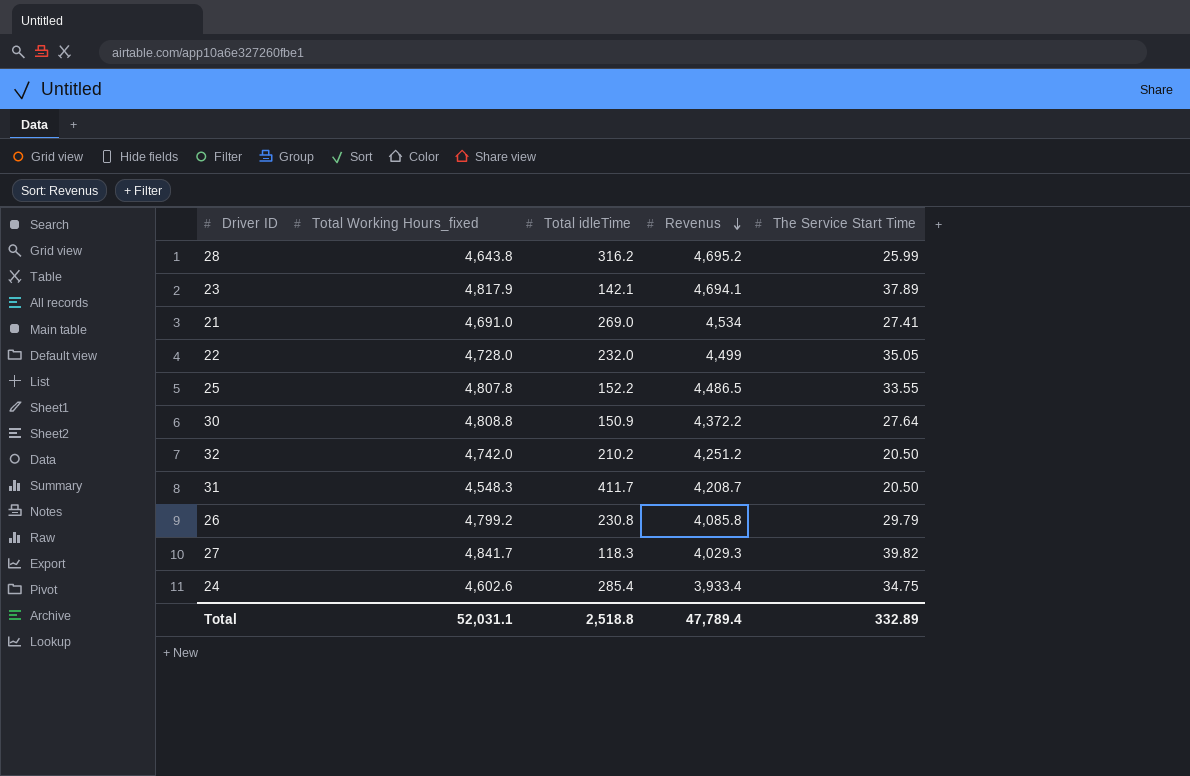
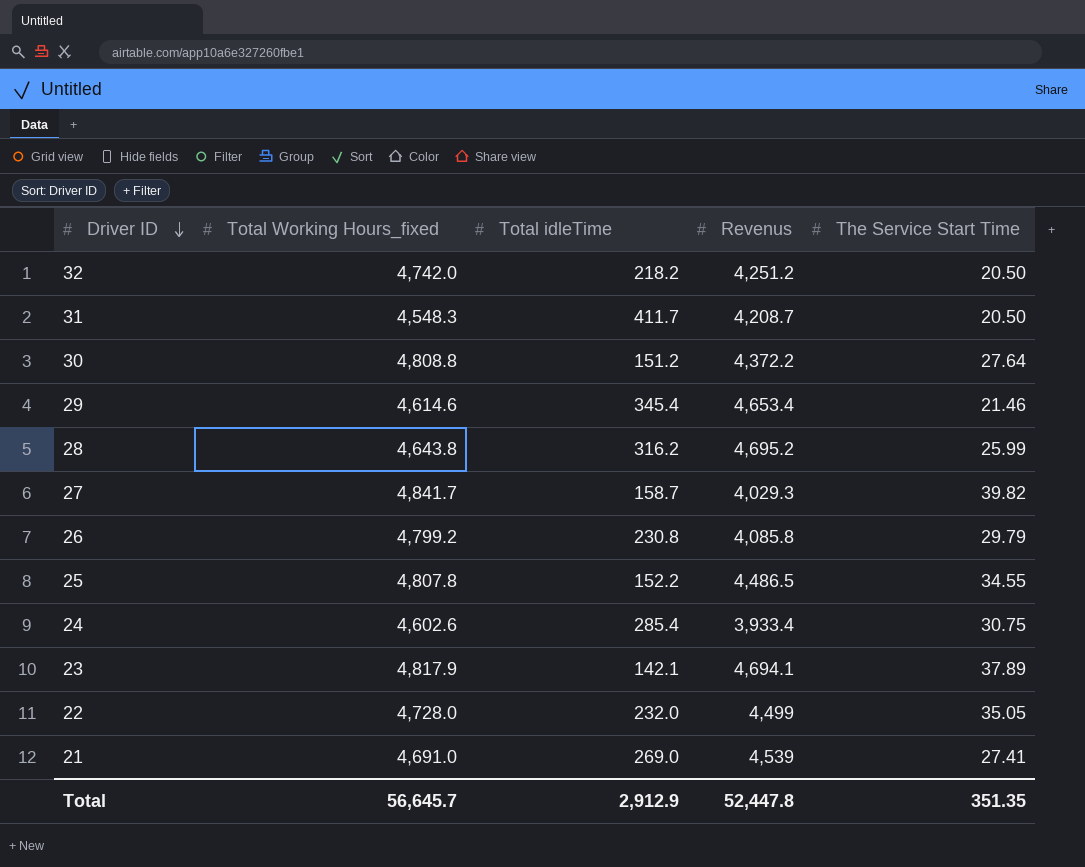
row order: Revenus descending -> Driver ID descending
32 | Total idleTime: 210.2 -> 218.2
30 | Total idleTime: 150.9 -> 151.2
row 29: none -> 4,614.6 | 345.4 | 4,653.4 | 21.46
27 | Total idleTime: 118.3 -> 158.7
25 | The Service Start Time: 33.55 -> 34.55
24 | The Service Start Time: 34.75 -> 30.75
21 | Revenus: 4,534 -> 4,539
Total | Total Working Hours_fixed: 52,031.1 -> 56,645.7
Total | Total idleTime: 2,518.8 -> 2,912.9
Total | Revenus: 47,789.4 -> 52,447.8
Total | The Service Start Time: 332.89 -> 351.35

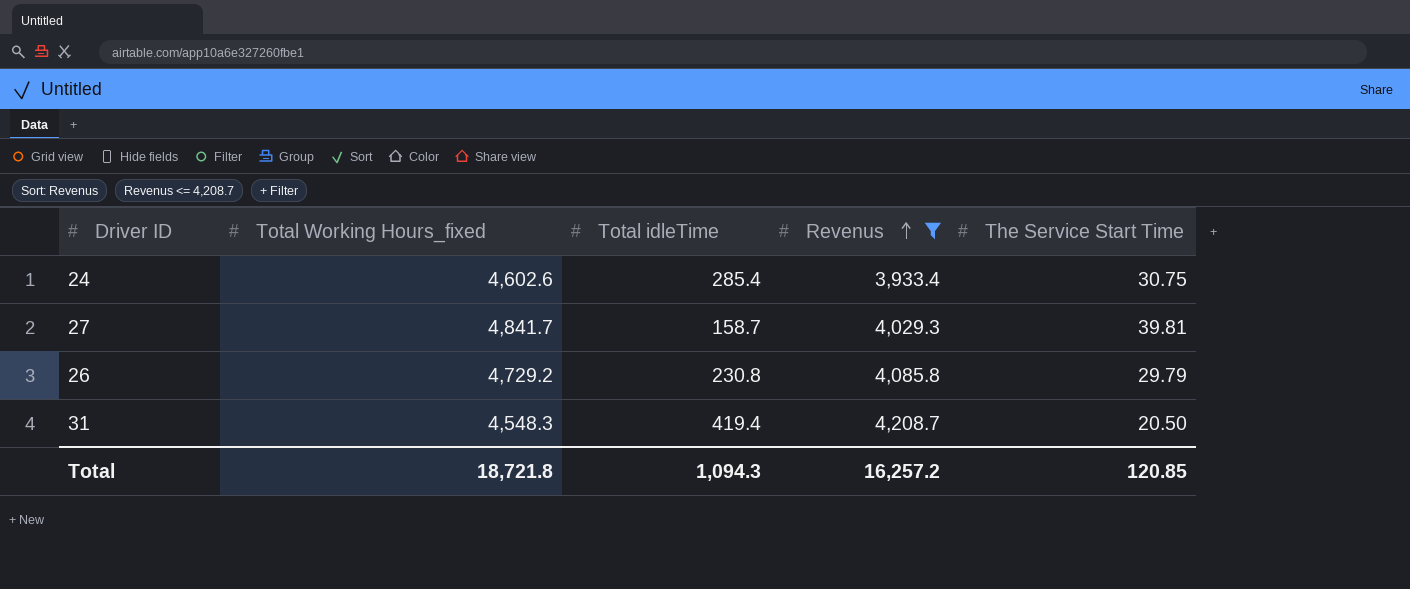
filter: none -> Revenus <= 4,208.7
row order: Driver ID descending -> Revenus ascending
27 | The Service Start Time: 39.82 -> 39.81
26 | Total Working Hours_fixed: 4,799.2 -> 4,729.2
31 | Total idleTime: 411.7 -> 419.4
Total | Total Working Hours_fixed: 56,645.7 -> 18,721.8
Total | Total idleTime: 2,912.9 -> 1,094.3
Total | Revenus: 52,447.8 -> 16,257.2
Total | The Service Start Time: 351.35 -> 120.85

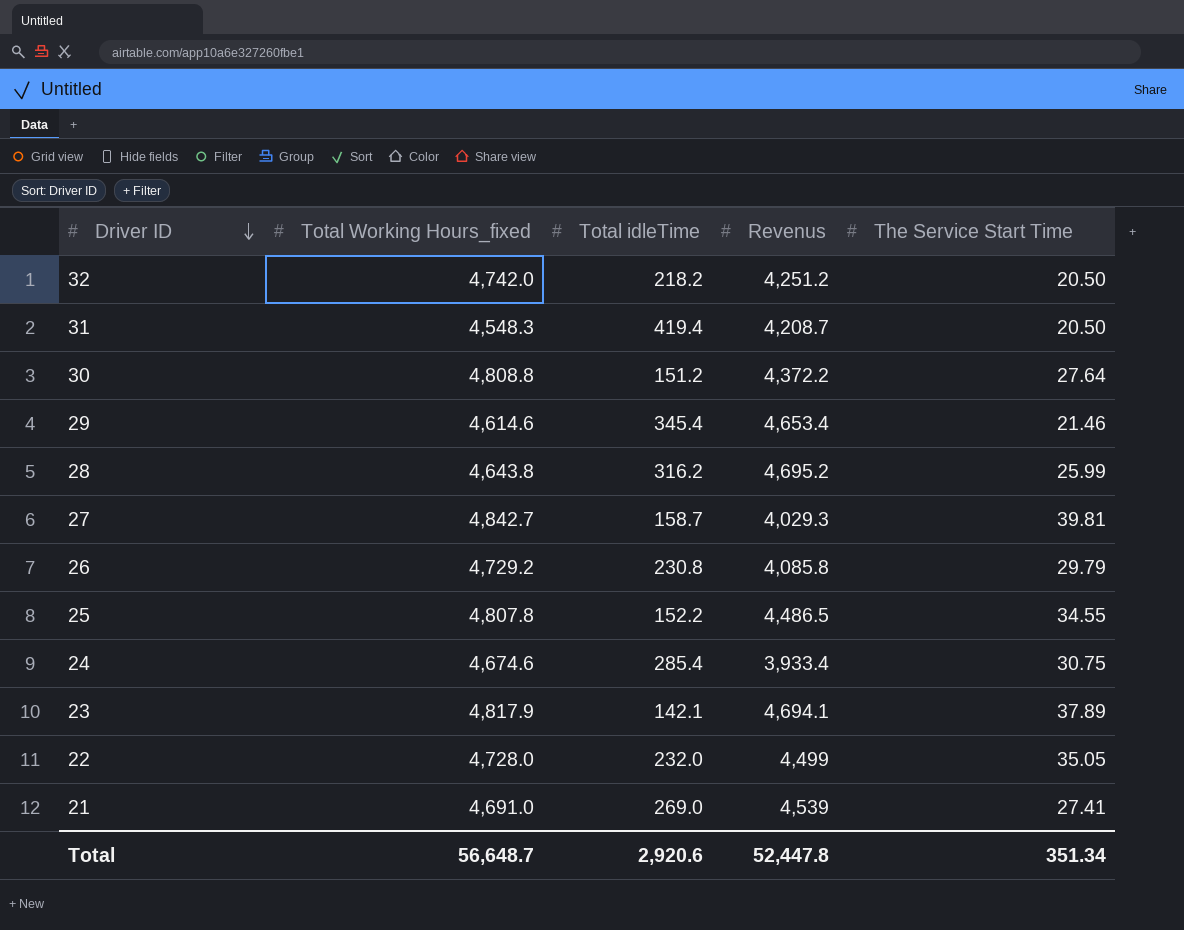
filter: Revenus <= 4,208.7 -> none
row order: Revenus ascending -> Driver ID descending
27 | Total Working Hours_fixed: 4,841.7 -> 4,842.7
24 | Total Working Hours_fixed: 4,602.6 -> 4,674.6
Total | Total Working Hours_fixed: 18,721.8 -> 56,648.7
Total | Total idleTime: 1,094.3 -> 2,920.6
Total | Revenus: 16,257.2 -> 52,447.8
Total | The Service Start Time: 120.85 -> 351.34

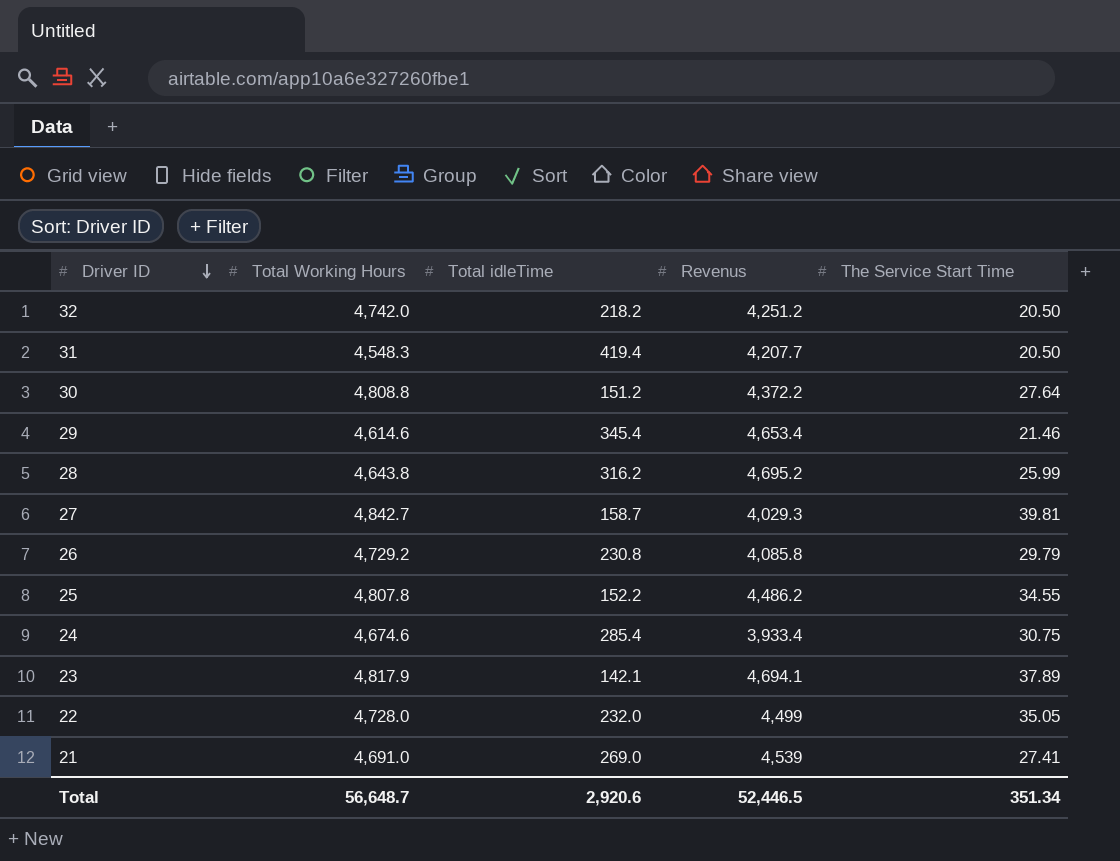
column name: Total Working Hours_fixed -> Total Working Hours
31 | Revenus: 4,208.7 -> 4,207.7
25 | Revenus: 4,486.5 -> 4,486.2
Total | Revenus: 52,447.8 -> 52,446.5

